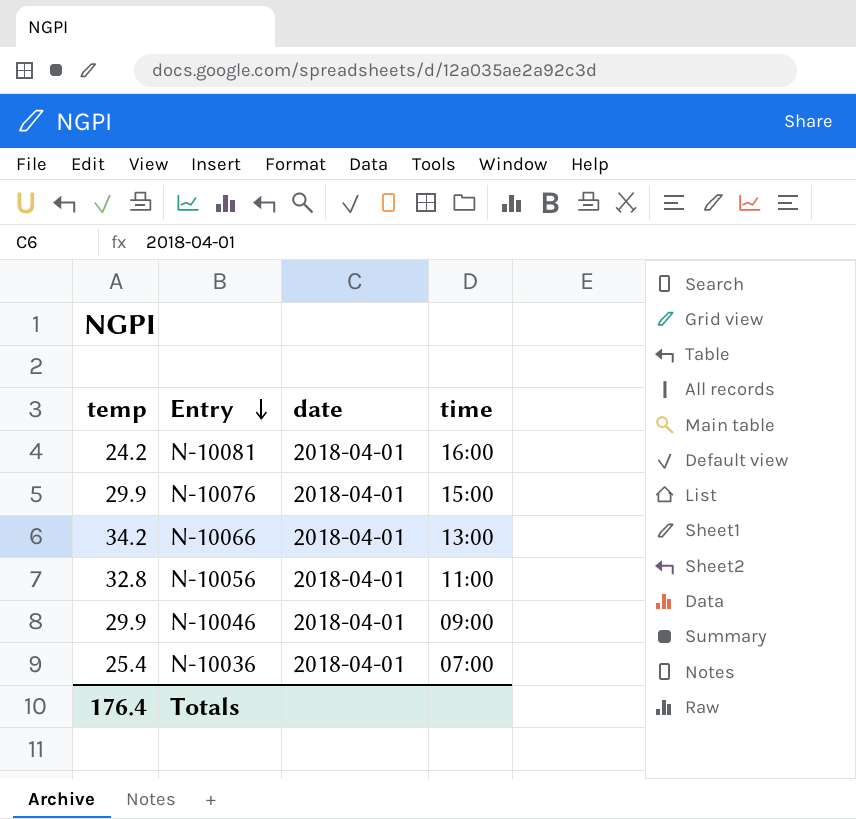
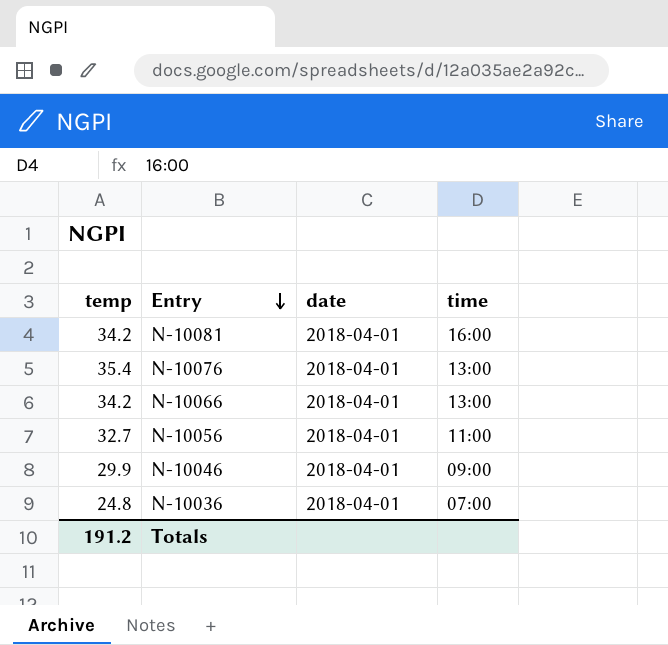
N-10081 | temp: 24.2 -> 34.2
N-10076 | temp: 29.9 -> 35.4
N-10076 | time: 15:00 -> 13:00
N-10056 | temp: 32.8 -> 32.7
N-10036 | temp: 25.4 -> 24.8
Totals | temp: 176.4 -> 191.2

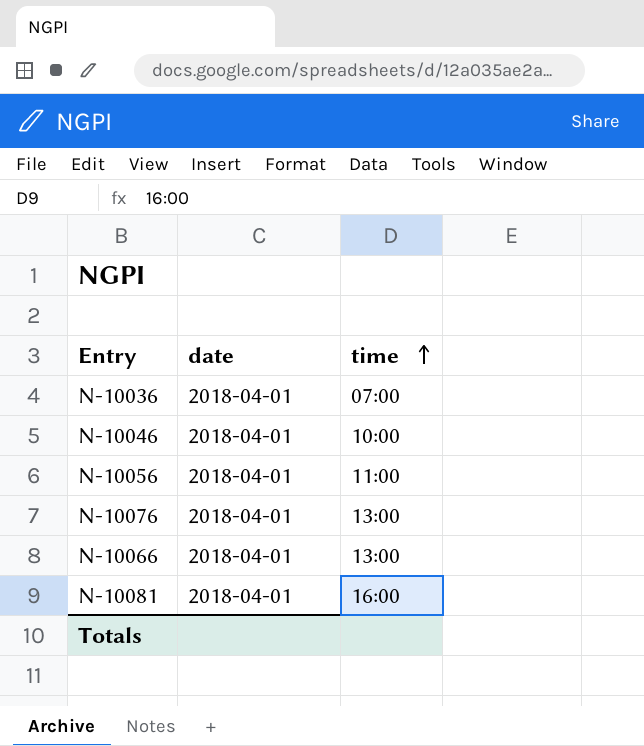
row order: Entry descending -> time ascending
column temp | position: 1 -> none
N-10046 | time: 09:00 -> 10:00

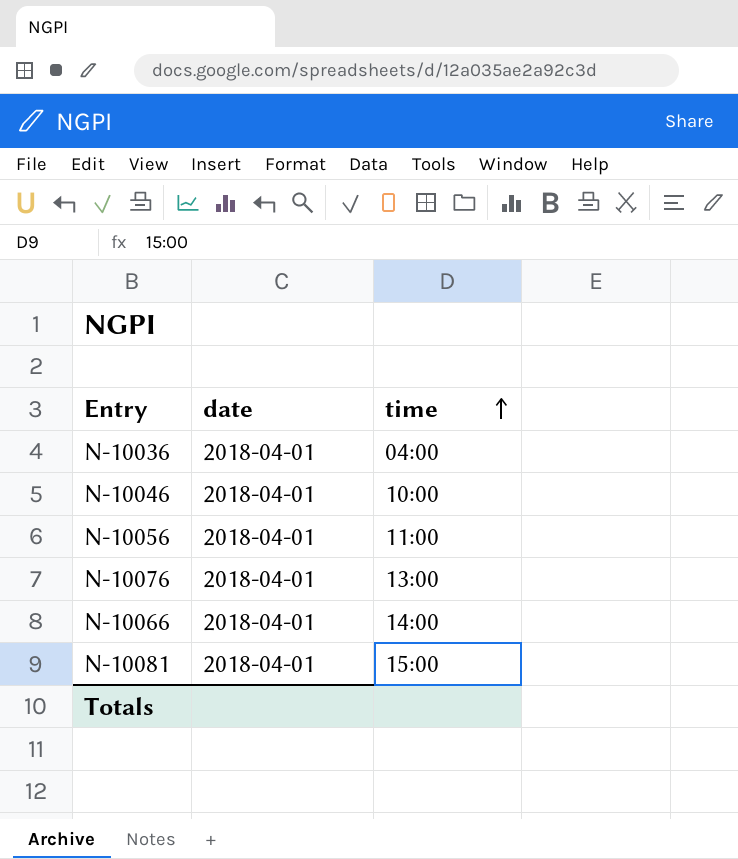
N-10036 | time: 07:00 -> 04:00
N-10066 | time: 13:00 -> 14:00
N-10081 | time: 16:00 -> 15:00

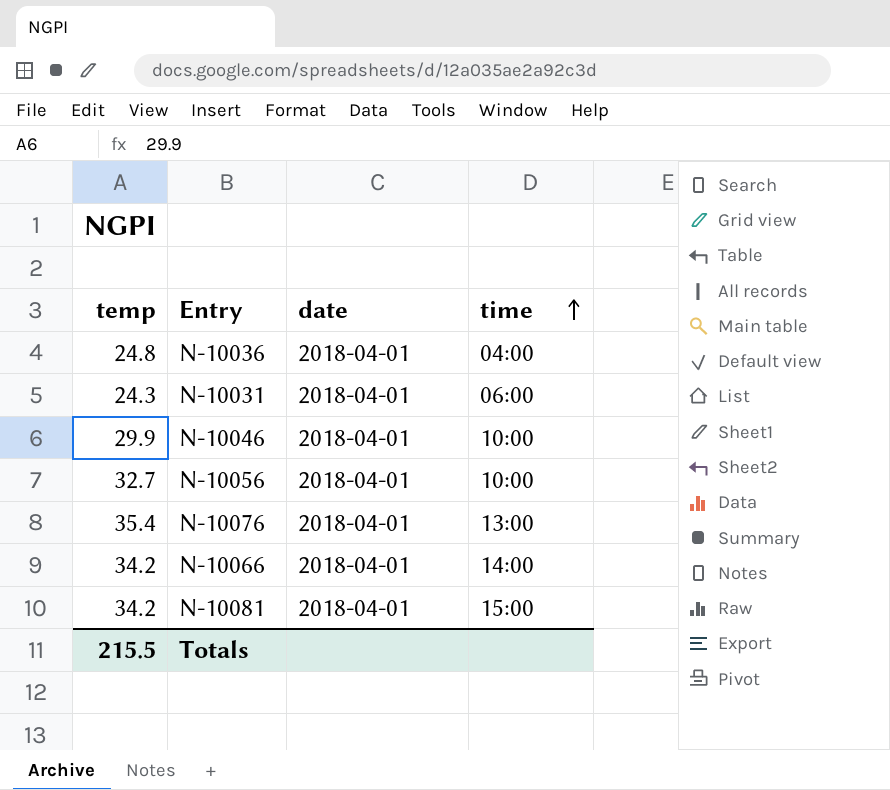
column temp | position: none -> 1
row N-10031: none -> 24.3 | 2018-04-01 | 06:00
N-10056 | time: 11:00 -> 10:00

